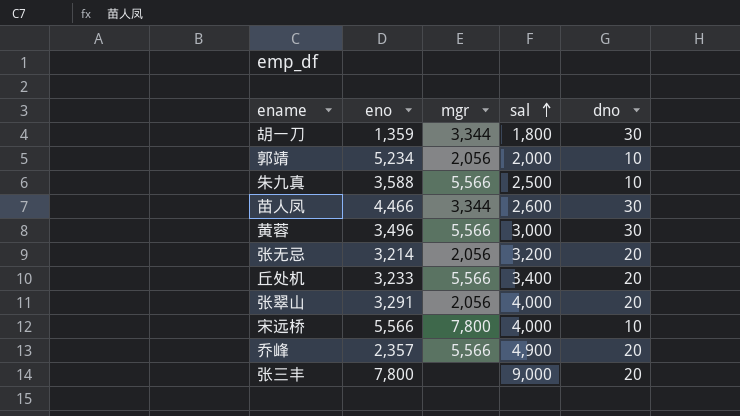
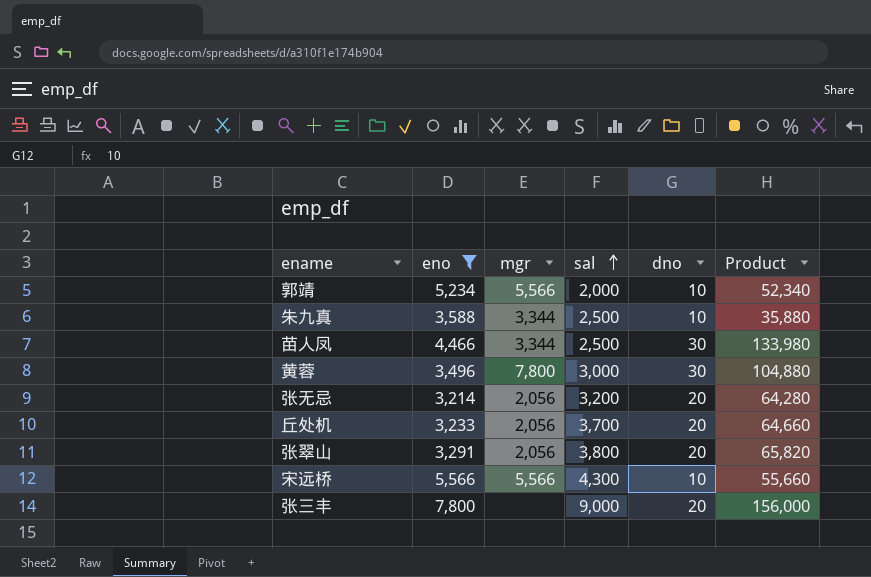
filter: none -> eno >= 3,214
column Product | formula: none -> [eno] * [dno]
郭靖 | mgr: 2,056 -> 5,566
朱九真 | mgr: 5,566 -> 3,344
苗人凤 | sal: 2,600 -> 2,500
黄蓉 | mgr: 5,566 -> 7,800
丘处机 | mgr: 5,566 -> 2,056
丘处机 | sal: 3,400 -> 3,700
张翠山 | sal: 4,000 -> 3,800
宋远桥 | mgr: 7,800 -> 5,566
宋远桥 | sal: 4,000 -> 4,300

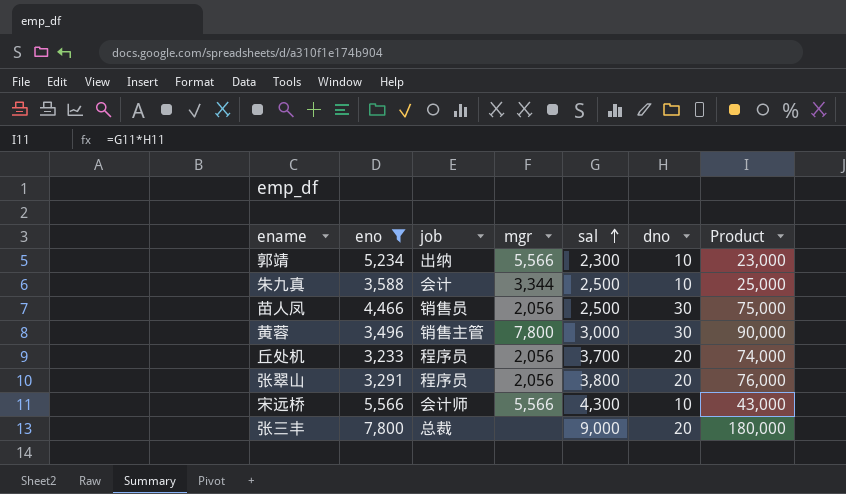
column job | position: none -> 3
column Product | formula: [eno] * [dno] -> [sal] * [dno]
row 张无忌: 3,214 | 2,056 | 3,200 | 20 | 64,280 -> none
郭靖 | sal: 2,000 -> 2,300
苗人凤 | mgr: 3,344 -> 2,056

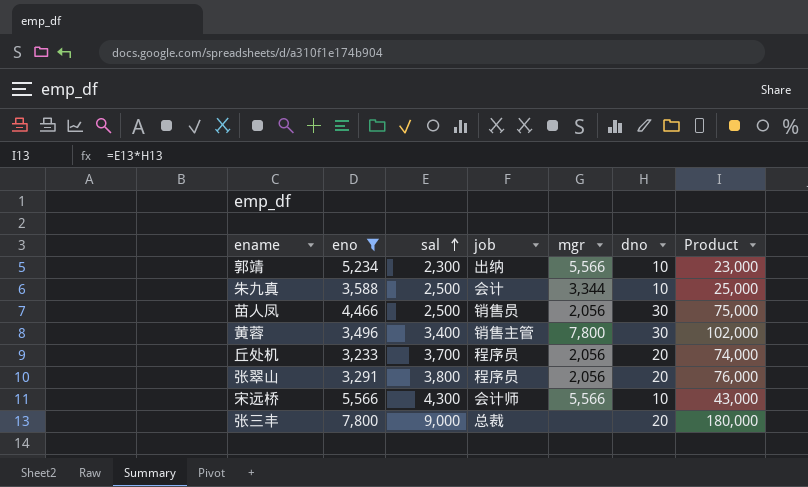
column sal | position: 5 -> 3
黄蓉 | sal: 3,000 -> 3,400
黄蓉 | Product: 90,000 -> 102,000

